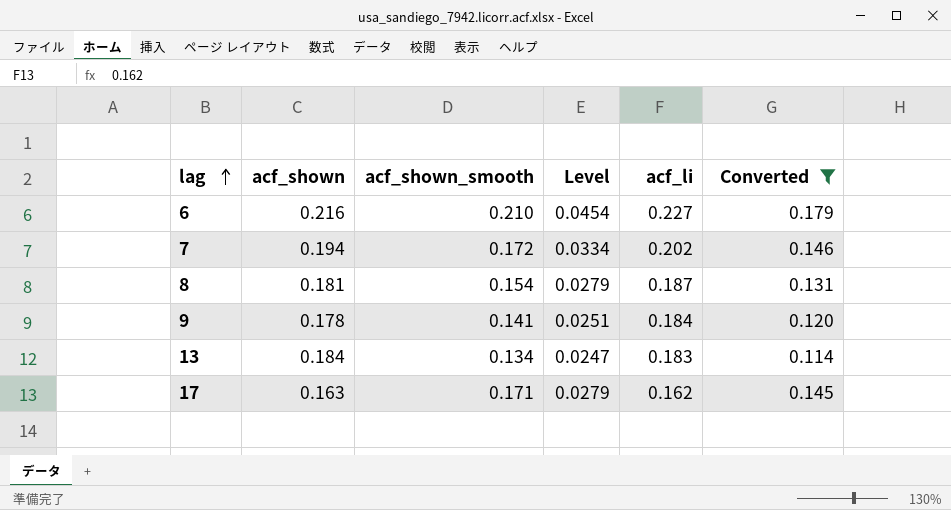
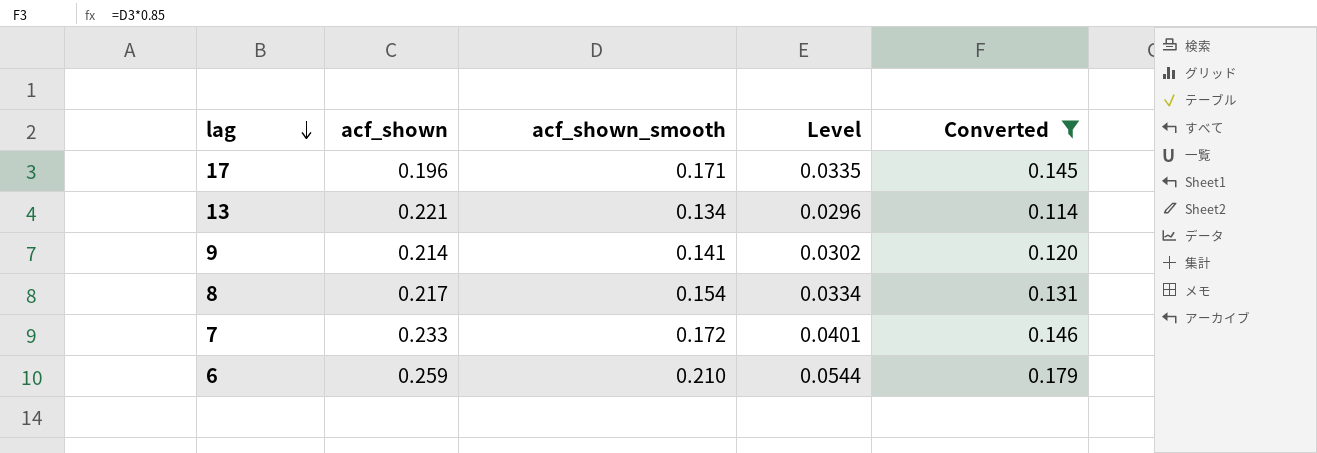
row order: lag ascending -> lag descending
column acf_li | position: 5 -> none
17 | acf_shown: 0.163 -> 0.196
17 | Level: 0.0279 -> 0.0335
13 | acf_shown: 0.184 -> 0.221
13 | Level: 0.0247 -> 0.0296
9 | acf_shown: 0.178 -> 0.214
9 | Level: 0.0251 -> 0.0302
8 | acf_shown: 0.181 -> 0.217
8 | Level: 0.0279 -> 0.0334
7 | acf_shown: 0.194 -> 0.233
7 | Level: 0.0334 -> 0.0401
6 | acf_shown: 0.216 -> 0.259
6 | Level: 0.0454 -> 0.0544

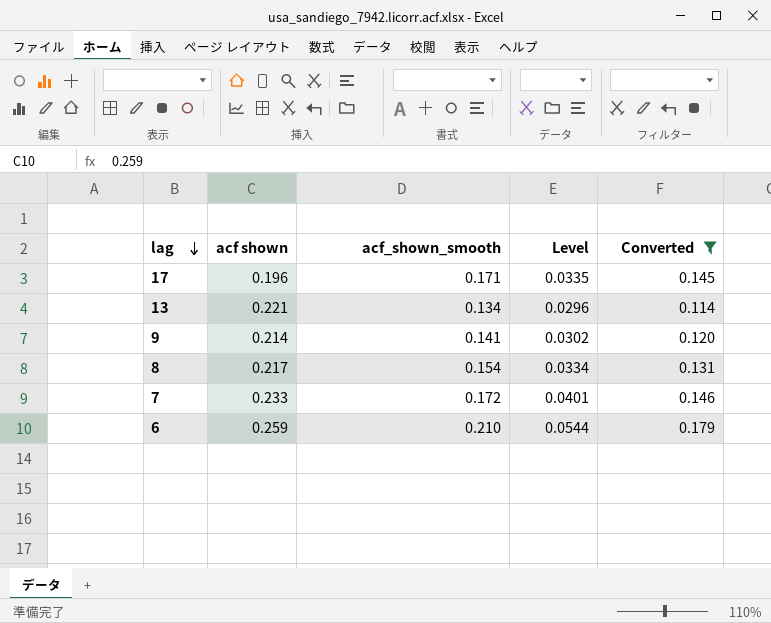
column name: acf_shown -> acf shown

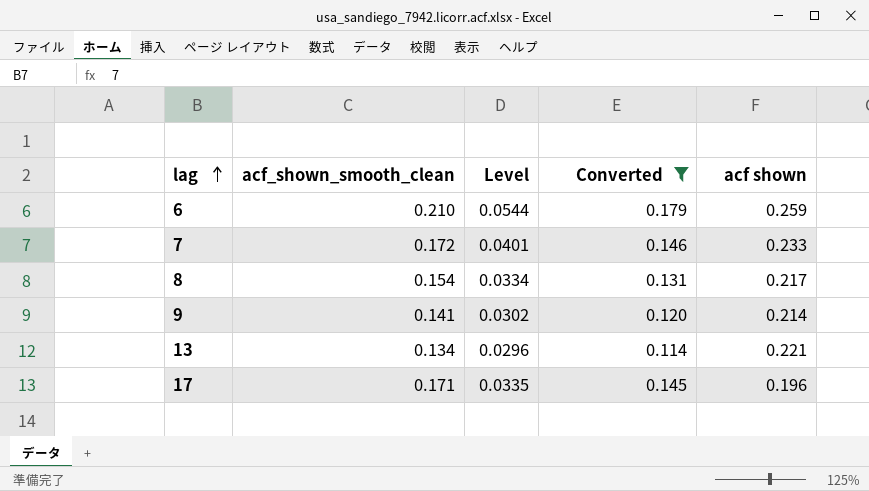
row order: lag descending -> lag ascending
column name: acf_shown_smooth -> acf_shown_smooth_clean
column acf shown | position: 2 -> 5

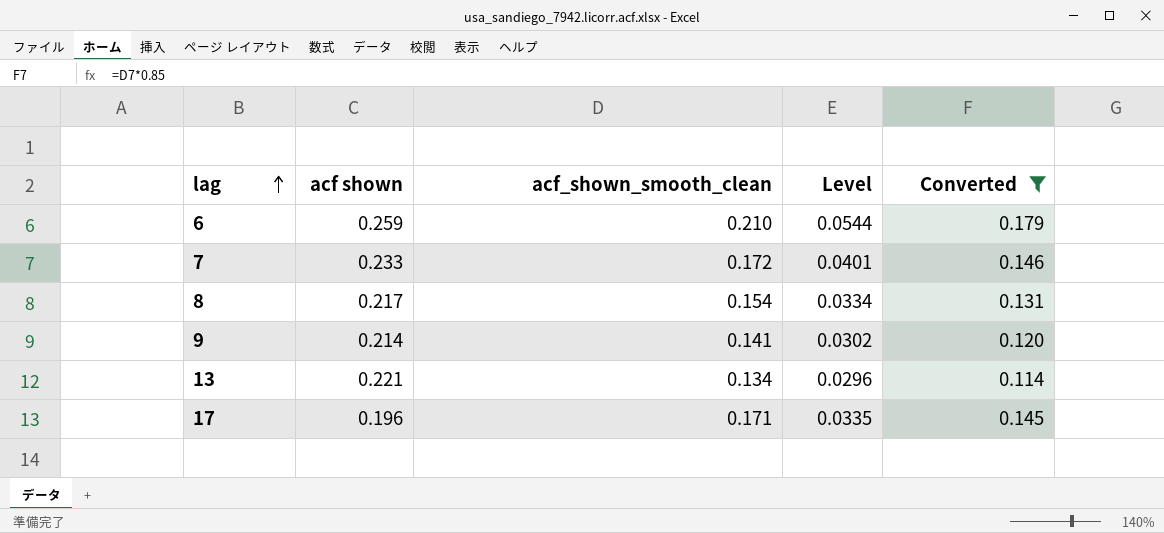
column acf shown | position: 5 -> 2

